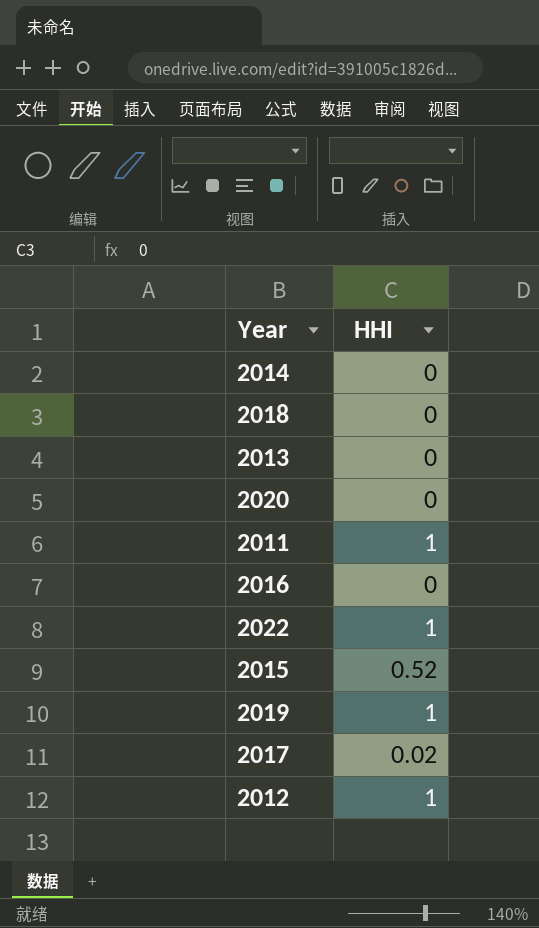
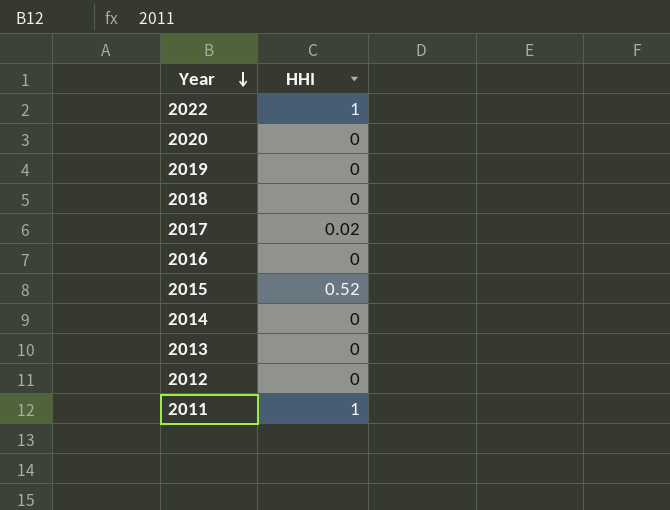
row order: none -> Year descending
2019 | HHI: 1 -> 0
2012 | HHI: 1 -> 0

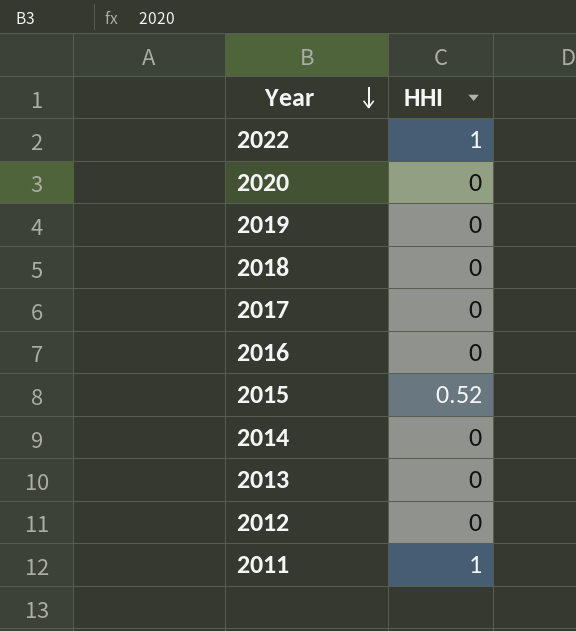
2017 | HHI: 0.02 -> 0

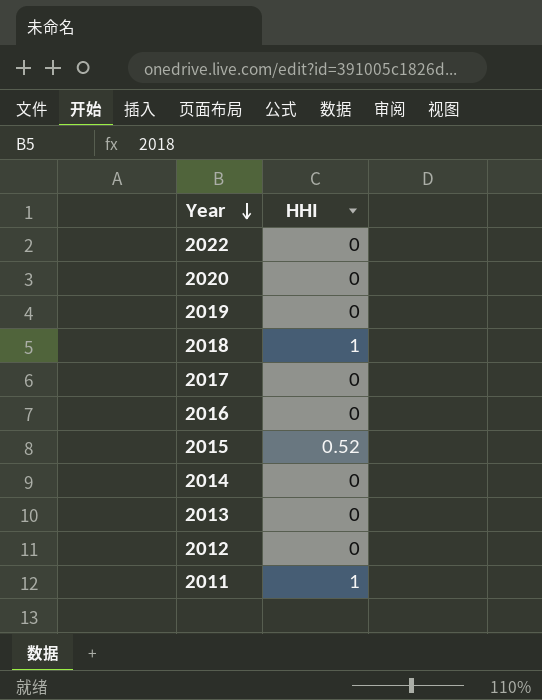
2022 | HHI: 1 -> 0
2018 | HHI: 0 -> 1

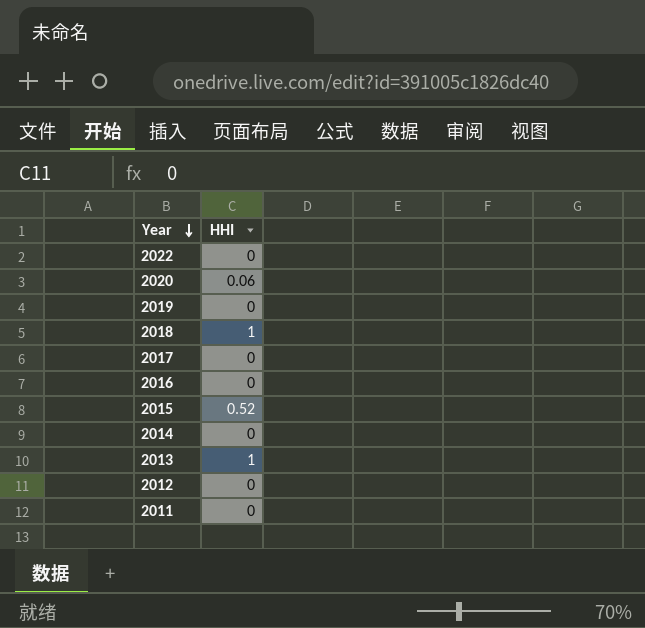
2020 | HHI: 0 -> 0.06
2013 | HHI: 0 -> 1
2011 | HHI: 1 -> 0

